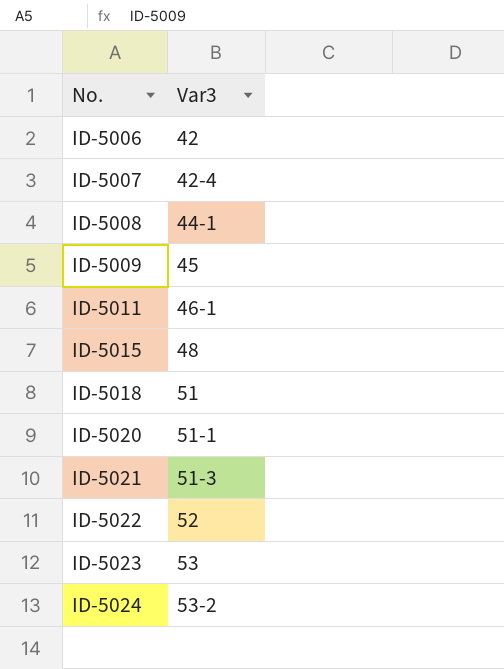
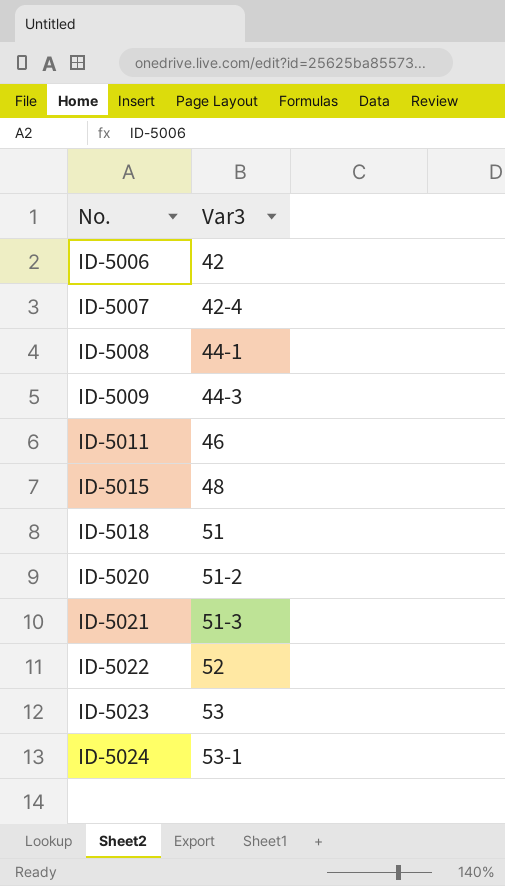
ID-5009 | Var3: 45 -> 44-3
ID-5011 | Var3: 46-1 -> 46
ID-5020 | Var3: 51-1 -> 51-2
ID-5024 | Var3: 53-2 -> 53-1

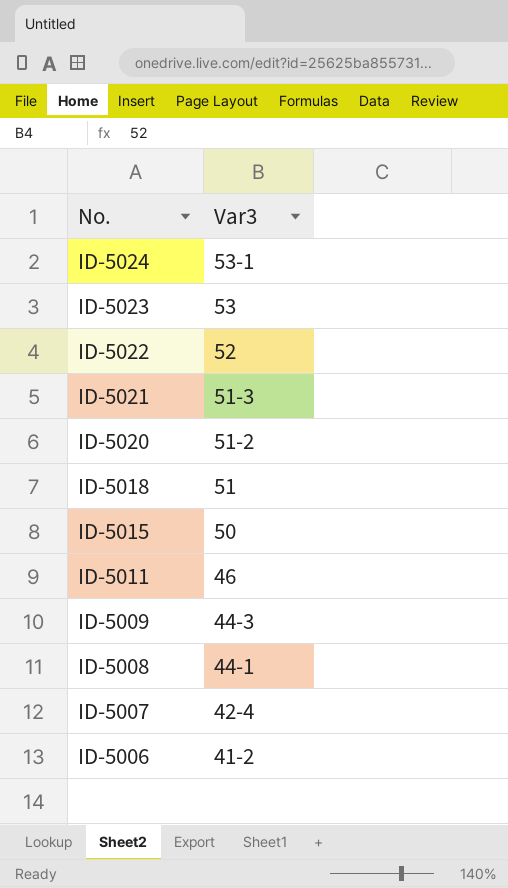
row order: No. ascending -> No. descending
ID-5015 | Var3: 48 -> 50
ID-5006 | Var3: 42 -> 41-2

